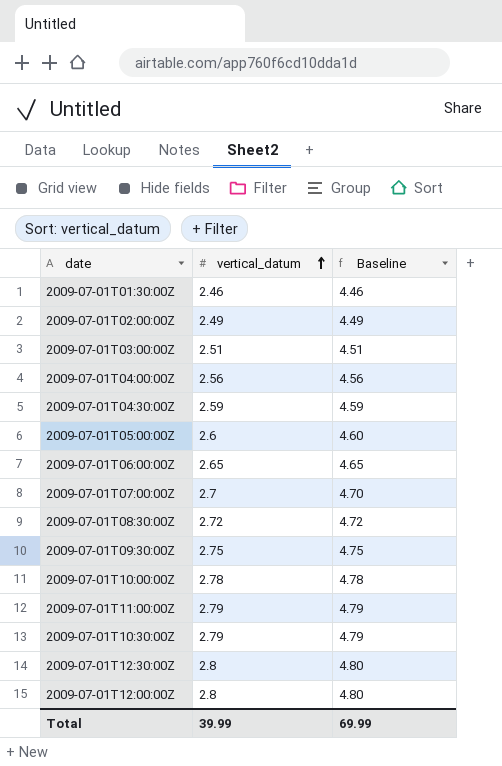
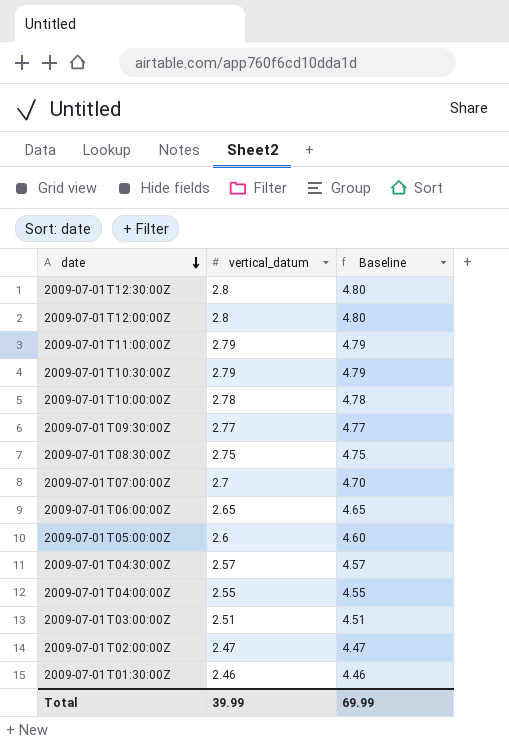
row order: vertical_datum ascending -> date descending
2009-07-01T09:30:00Z | vertical_datum: 2.75 -> 2.77
2009-07-01T09:30:00Z | Baseline: 4.75 -> 4.77
2009-07-01T08:30:00Z | vertical_datum: 2.72 -> 2.75
2009-07-01T08:30:00Z | Baseline: 4.72 -> 4.75
2009-07-01T04:30:00Z | vertical_datum: 2.59 -> 2.57
2009-07-01T04:30:00Z | Baseline: 4.59 -> 4.57
2009-07-01T04:00:00Z | vertical_datum: 2.56 -> 2.55
2009-07-01T04:00:00Z | Baseline: 4.56 -> 4.55
2009-07-01T02:00:00Z | vertical_datum: 2.49 -> 2.47
2009-07-01T02:00:00Z | Baseline: 4.49 -> 4.47

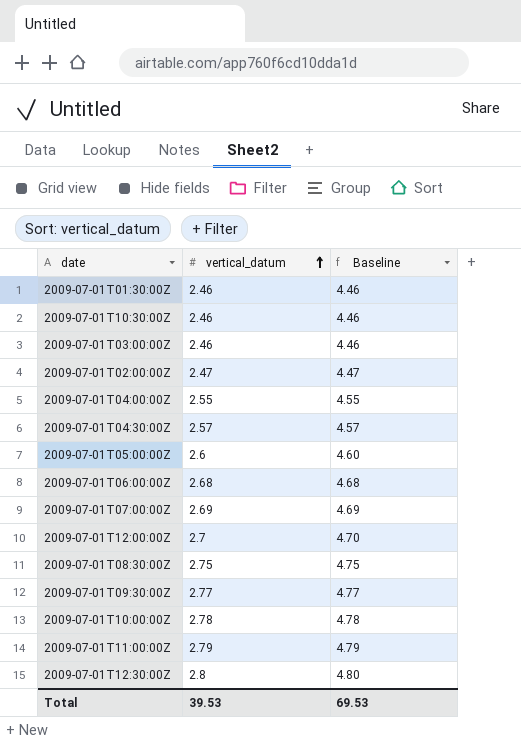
row order: date descending -> vertical_datum ascending
2009-07-01T10:30:00Z | vertical_datum: 2.79 -> 2.46
2009-07-01T10:30:00Z | Baseline: 4.79 -> 4.46
2009-07-01T03:00:00Z | vertical_datum: 2.51 -> 2.46
2009-07-01T03:00:00Z | Baseline: 4.51 -> 4.46
2009-07-01T06:00:00Z | vertical_datum: 2.65 -> 2.68
2009-07-01T06:00:00Z | Baseline: 4.65 -> 4.68
2009-07-01T07:00:00Z | vertical_datum: 2.7 -> 2.69
2009-07-01T07:00:00Z | Baseline: 4.70 -> 4.69
2009-07-01T12:00:00Z | vertical_datum: 2.8 -> 2.7
2009-07-01T12:00:00Z | Baseline: 4.80 -> 4.70
Total | vertical_datum: 39.99 -> 39.53
Total | Baseline: 69.99 -> 69.53

